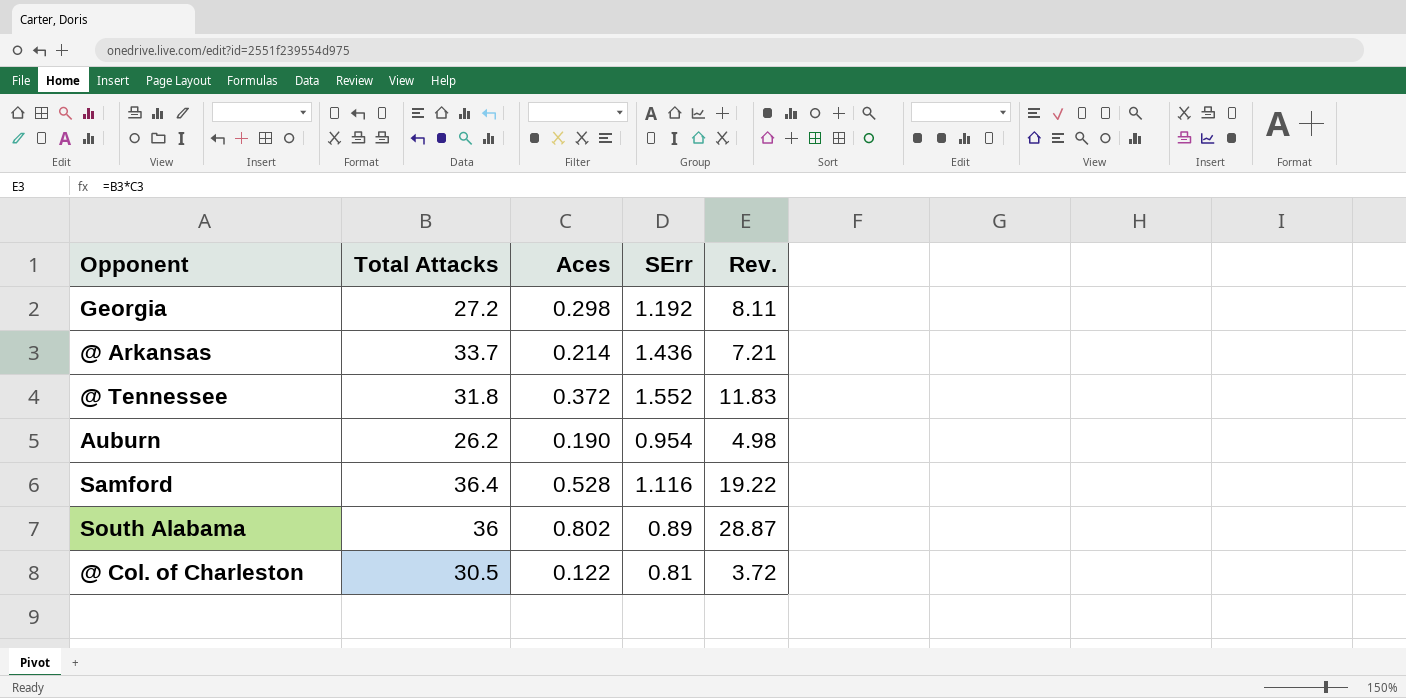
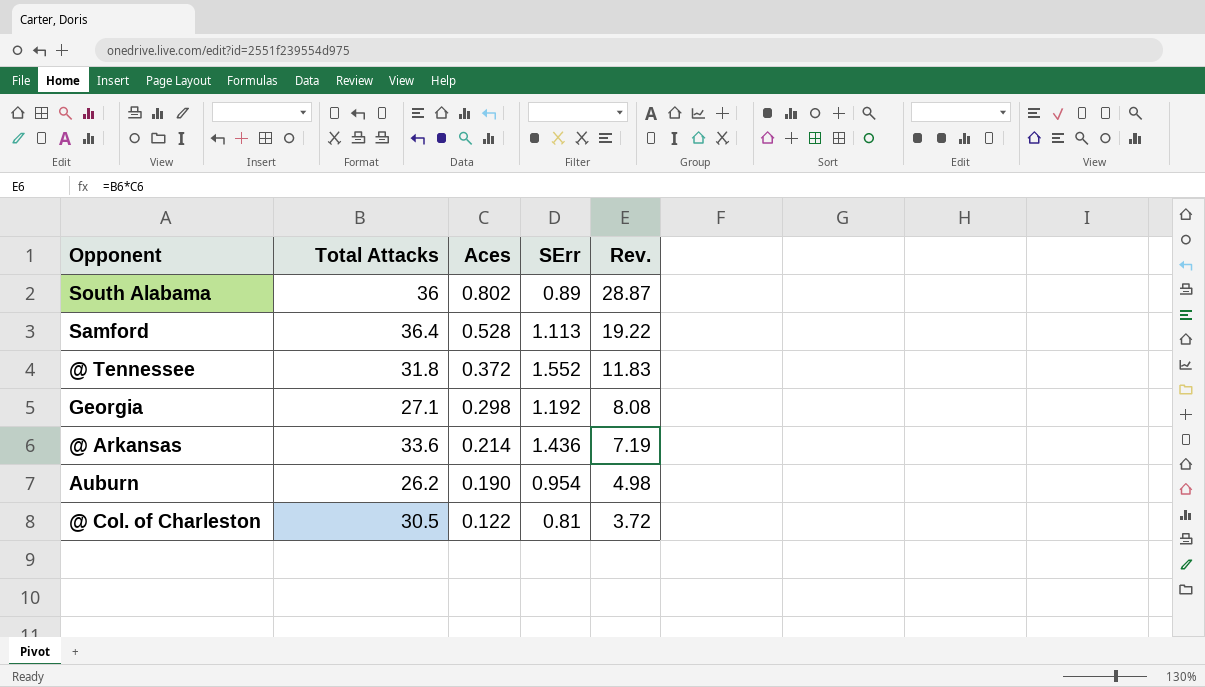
row order: none -> Aces descending
Samford | SErr: 1.116 -> 1.113
Georgia | Total Attacks: 27.2 -> 27.1
Georgia | Rev.: 8.11 -> 8.08
@ Arkansas | Total Attacks: 33.7 -> 33.6
@ Arkansas | Rev.: 7.21 -> 7.19

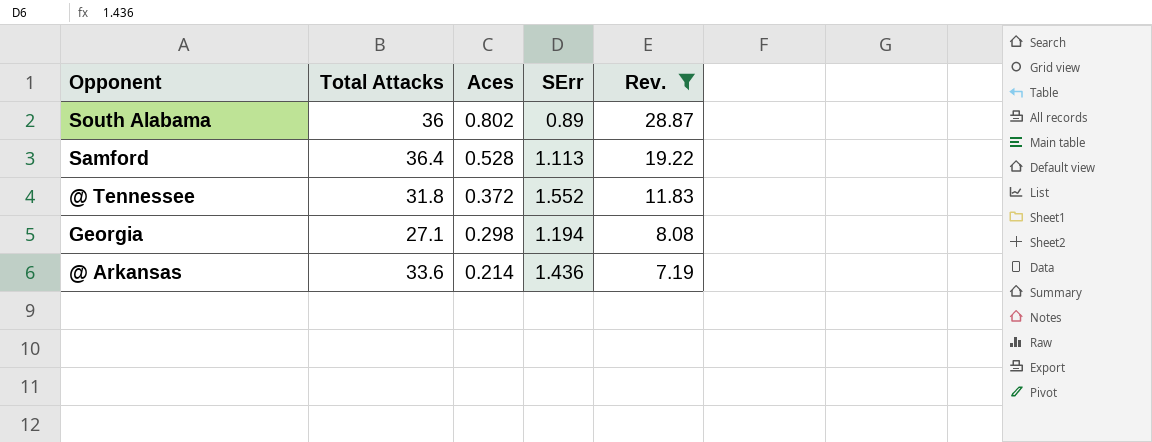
filter: none -> Rev. >= 7.19
Georgia | SErr: 1.192 -> 1.194

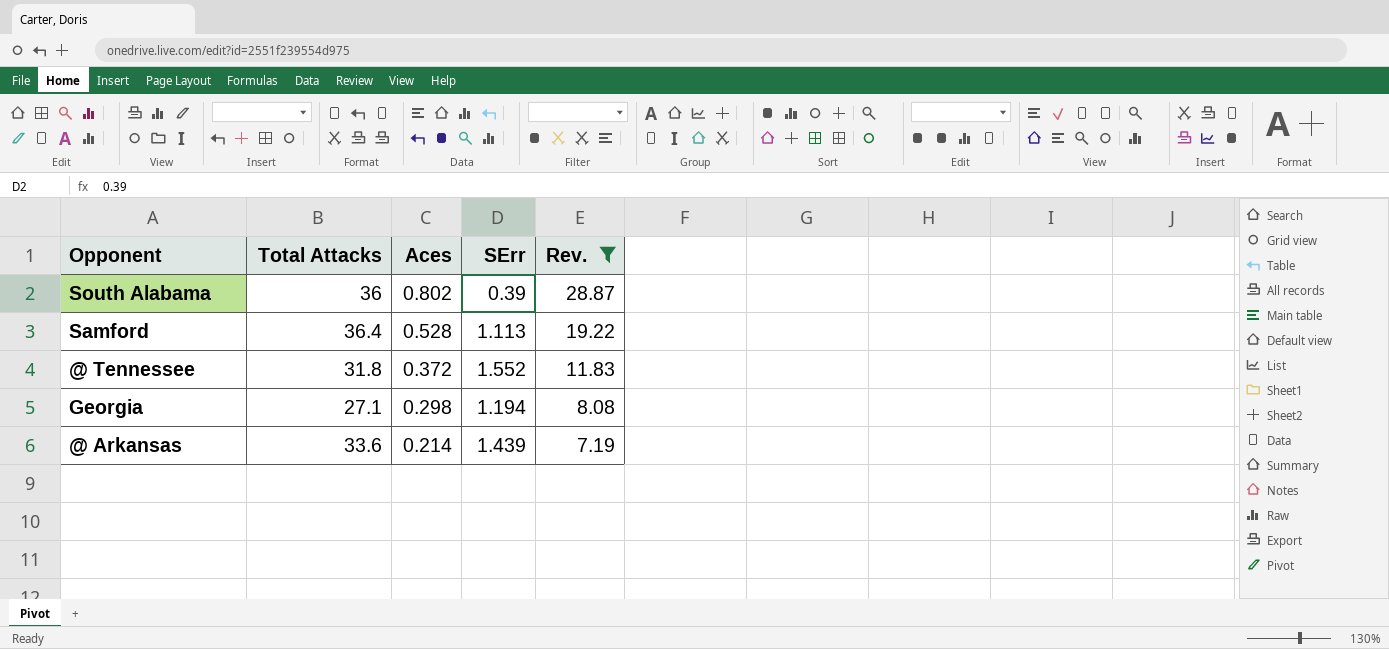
South Alabama | SErr: 0.89 -> 0.39
@ Arkansas | SErr: 1.436 -> 1.439

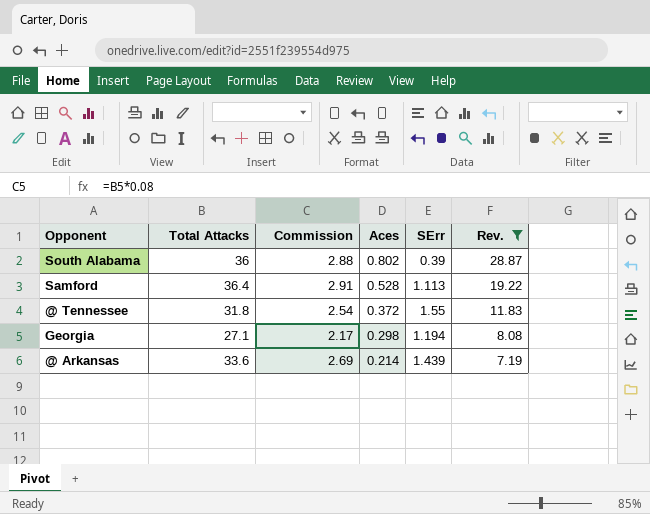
column Commission | formula: none -> [Total Attacks] * 0.08
@ Tennessee | SErr: 1.552 -> 1.55

